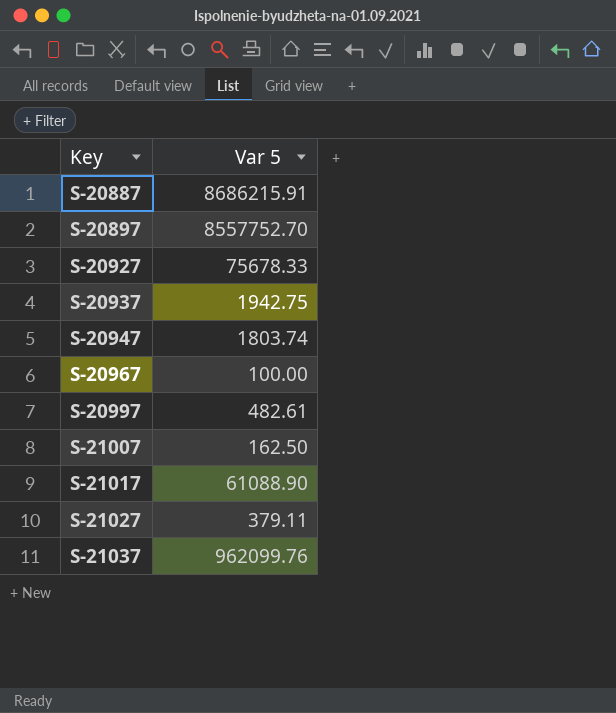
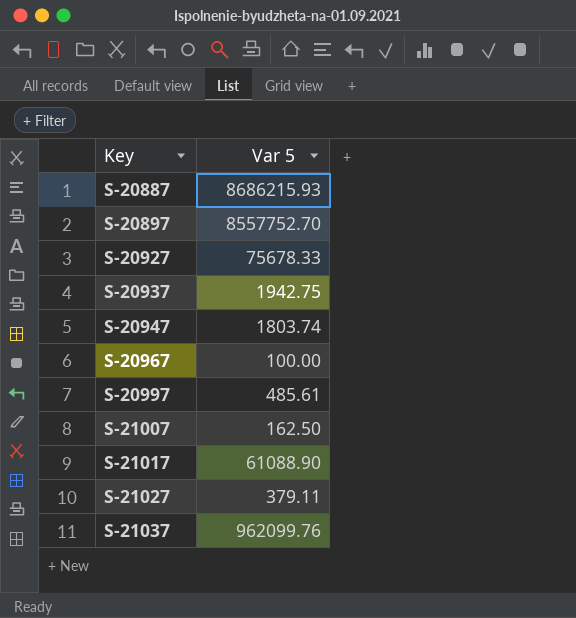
S-20887 | Var 5: 8686215.91 -> 8686215.93
S-20997 | Var 5: 482.61 -> 485.61

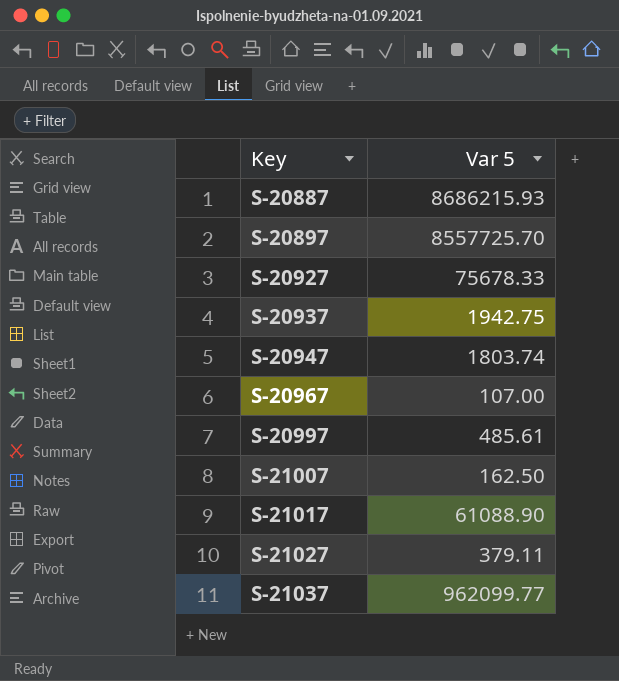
S-20897 | Var 5: 8557752.70 -> 8557725.70
S-20967 | Var 5: 100.00 -> 107.00
S-21037 | Var 5: 962099.76 -> 962099.77

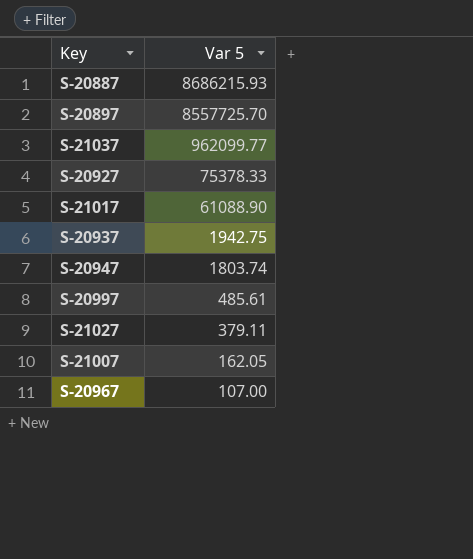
row order: Key ascending -> Var 5 descending
S-20927 | Var 5: 75678.33 -> 75378.33
S-21007 | Var 5: 162.50 -> 162.05

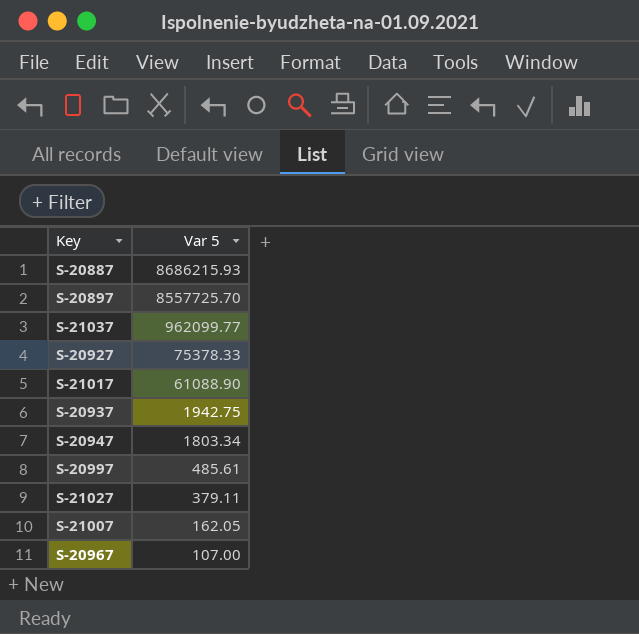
S-20947 | Var 5: 1803.74 -> 1803.34

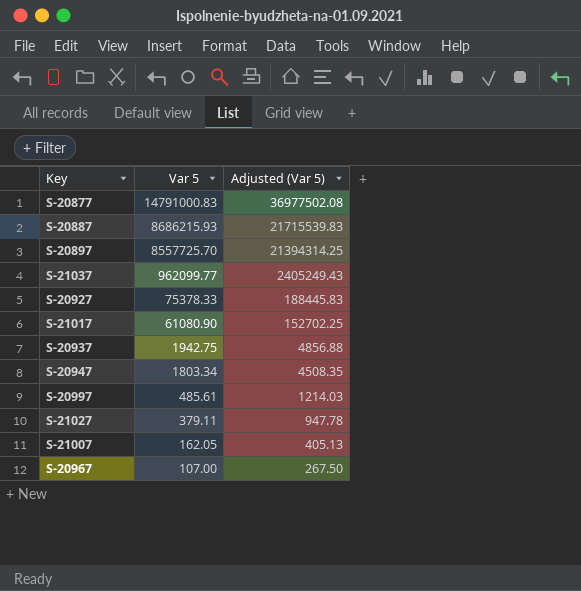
column Adjusted (Var 5) | formula: none -> [Var 5] * 2.5
row S-20877: none -> 14791000.83 | 36977502.08
S-21017 | Var 5: 61088.90 -> 61080.90

